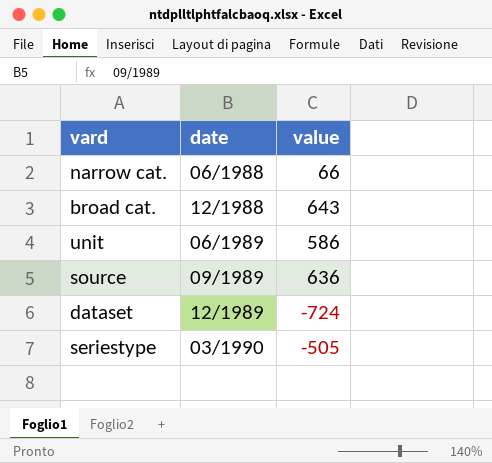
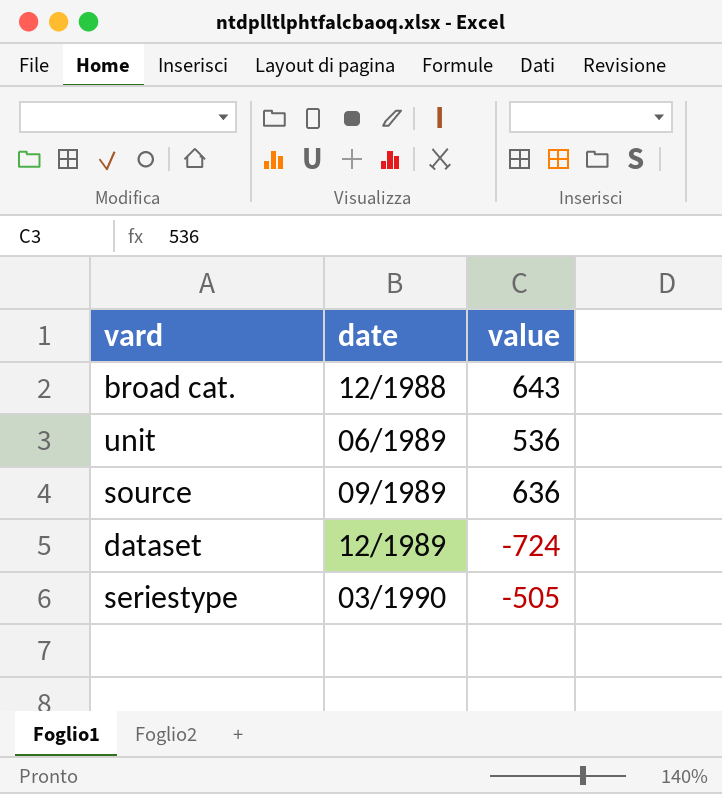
row narrow cat.: 06/1988 | 66 -> none
unit | value: 586 -> 536

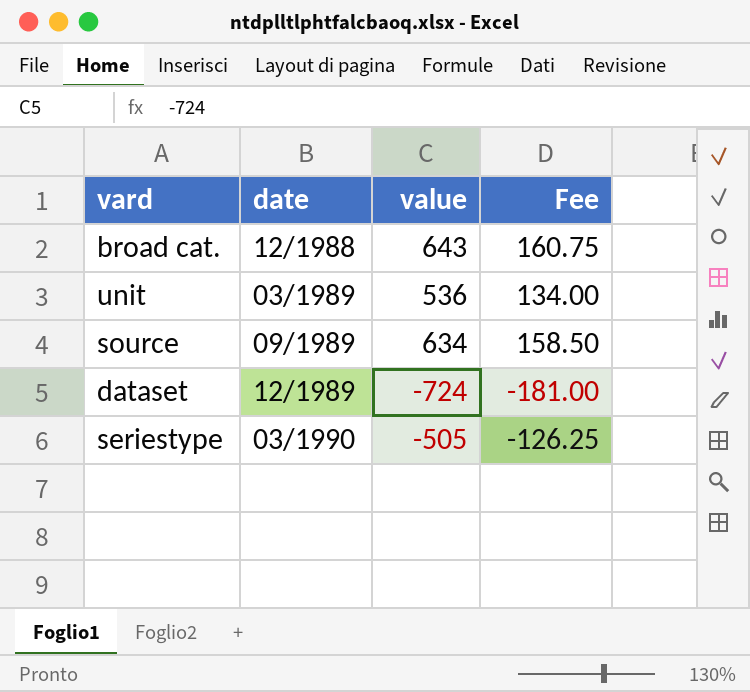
column Fee | formula: none -> [value] * 0.25
unit | date: 06/1989 -> 03/1989
source | value: 636 -> 634

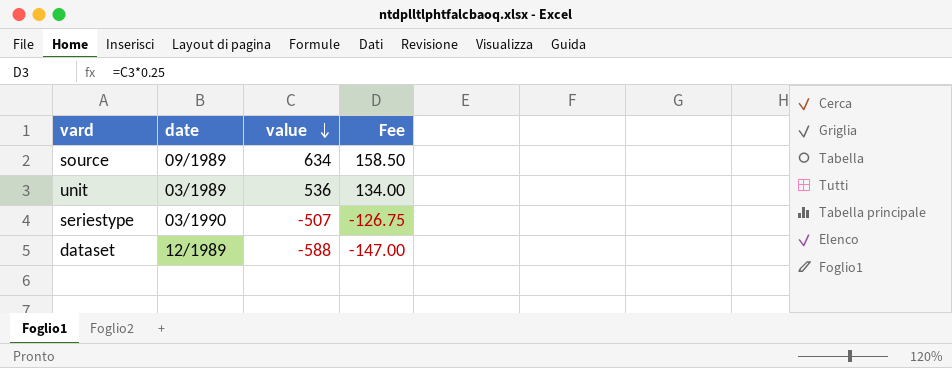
row order: none -> value descending
row broad cat.: 12/1988 | 643 | 160.75 -> none
seriestype | value: -505 -> -507
seriestype | Fee: -126.25 -> -126.75
dataset | value: -724 -> -588
dataset | Fee: -181.00 -> -147.00

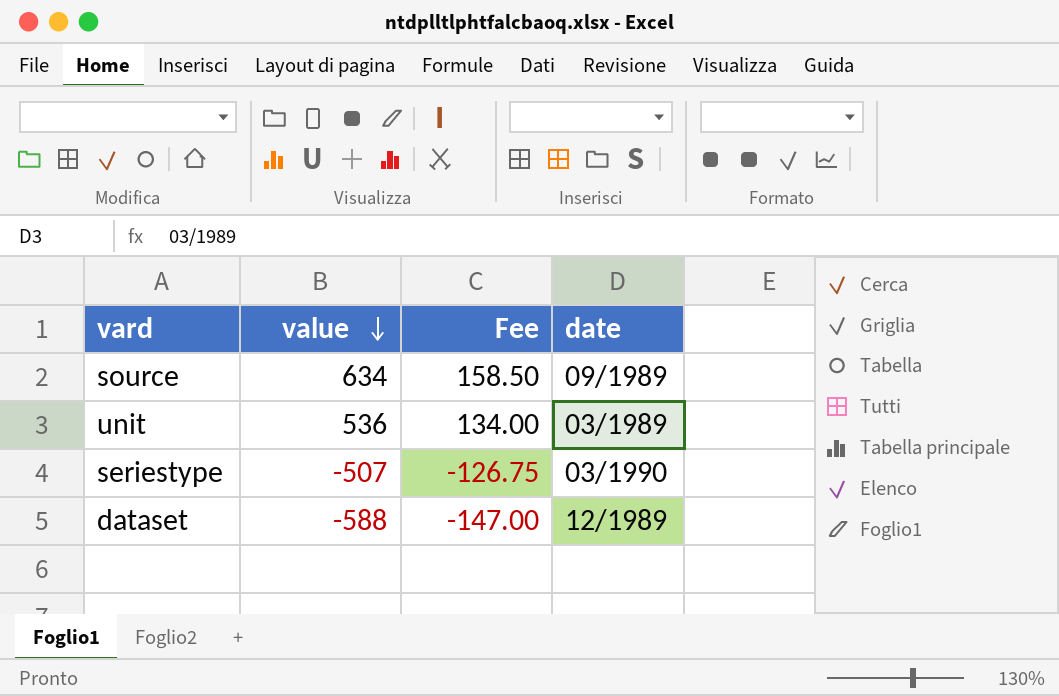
column date | position: 2 -> 4

